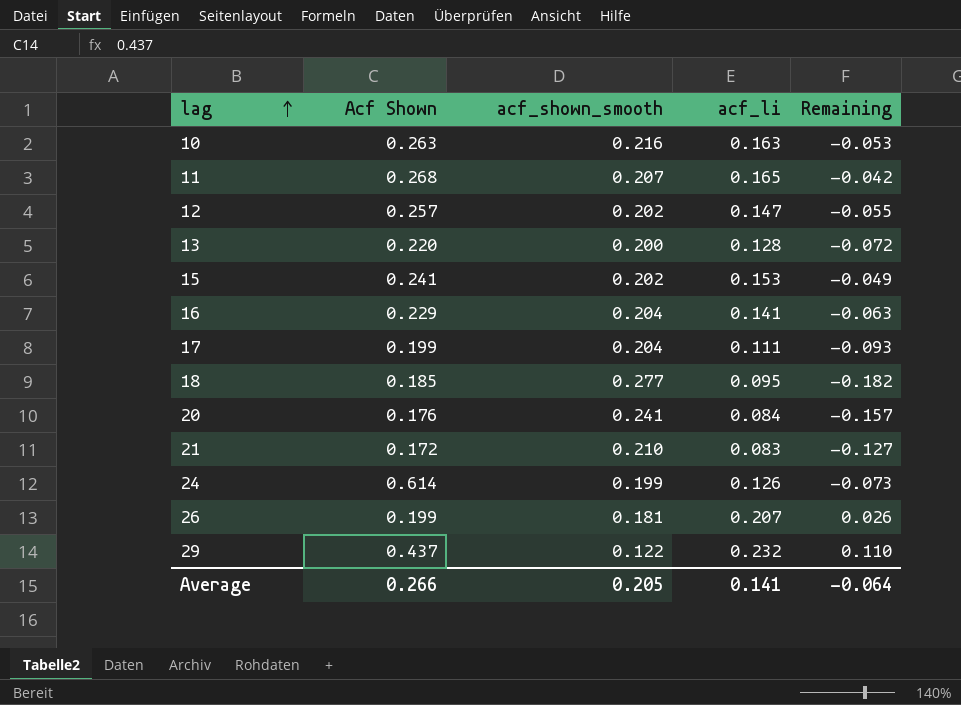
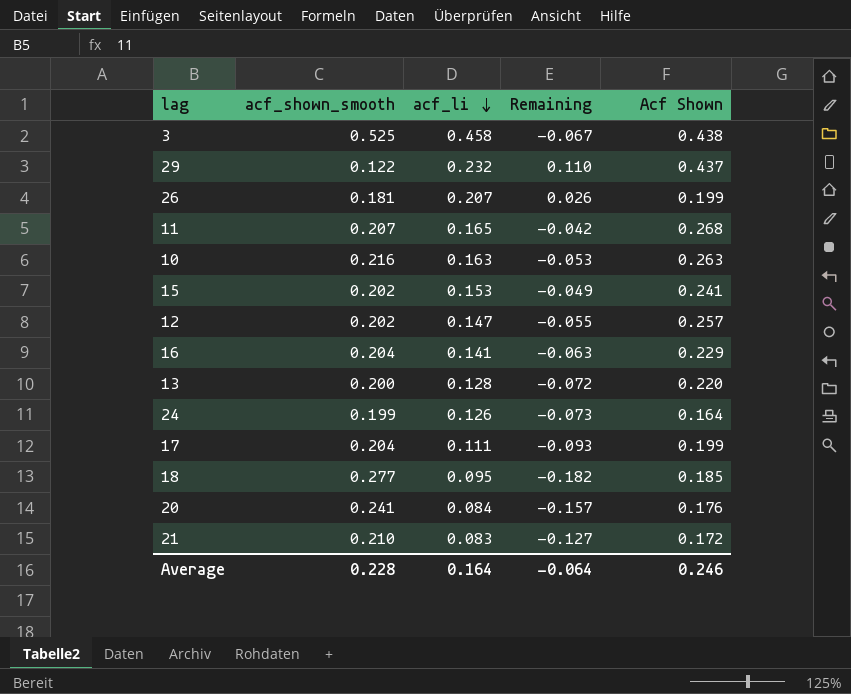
row order: lag ascending -> acf_li descending
column Acf Shown | position: 2 -> 5
row 3: none -> 0.525 | 0.458 | -0.067 | 0.438
24 | Acf Shown: 0.614 -> 0.164
Average | acf_shown_smooth: 0.205 -> 0.228
Average | acf_li: 0.141 -> 0.164
Average | Acf Shown: 0.266 -> 0.246

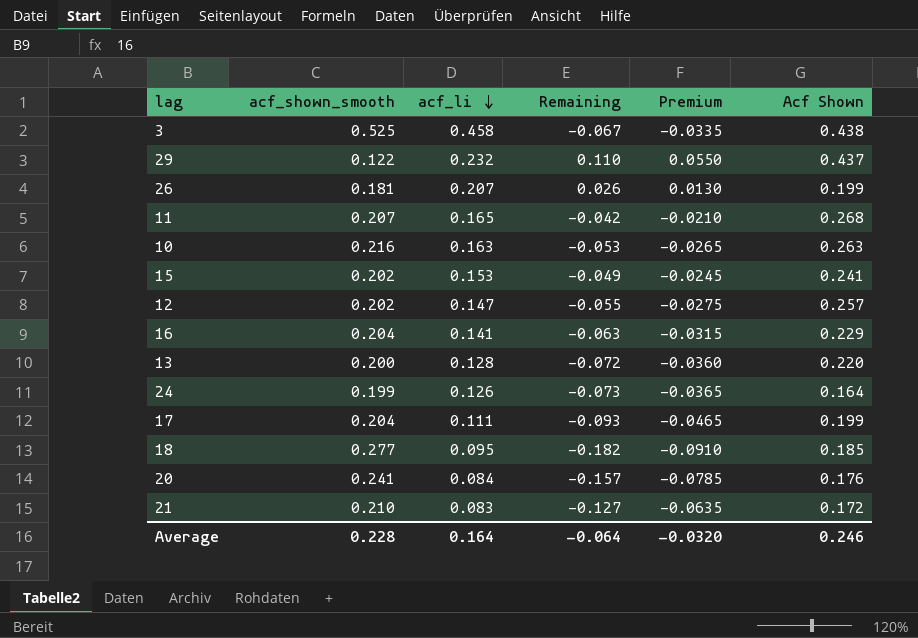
column Premium | formula: none -> [Remaining] * 0.5

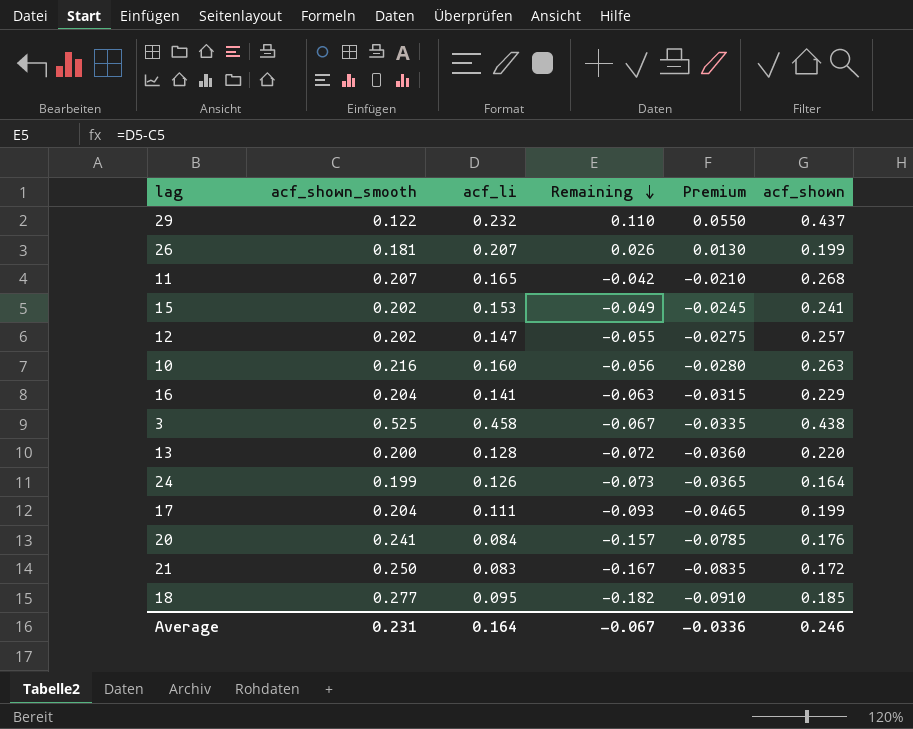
row order: acf_li descending -> Remaining descending
column name: Acf Shown -> acf_shown
10 | acf_li: 0.163 -> 0.160
10 | Remaining: -0.053 -> -0.056
10 | Premium: -0.0265 -> -0.0280
21 | acf_shown_smooth: 0.210 -> 0.250
21 | Remaining: -0.127 -> -0.167
21 | Premium: -0.0635 -> -0.0835
Average | acf_shown_smooth: 0.228 -> 0.231
Average | Remaining: -0.064 -> -0.067
Average | Premium: -0.0320 -> -0.0336

